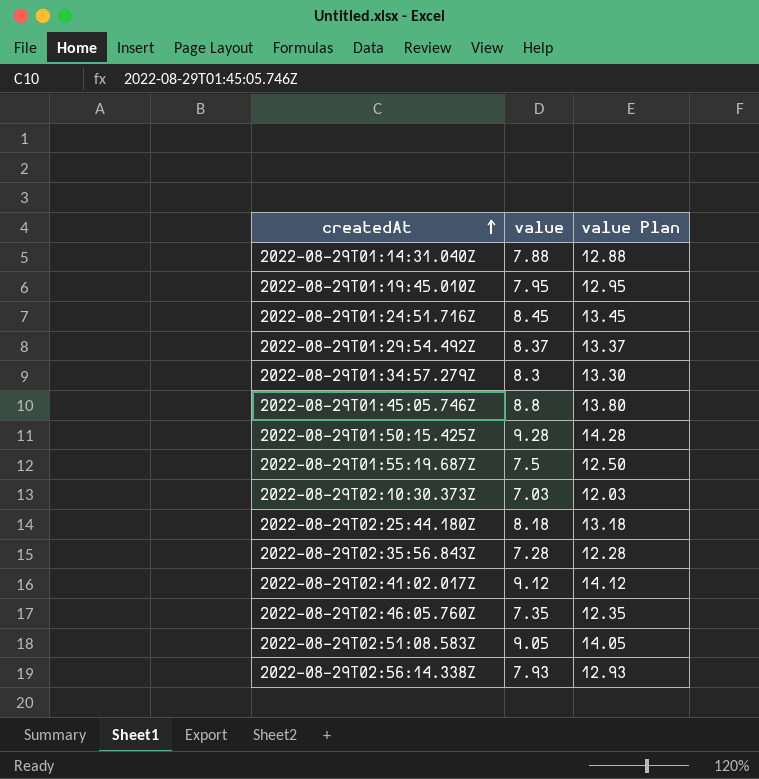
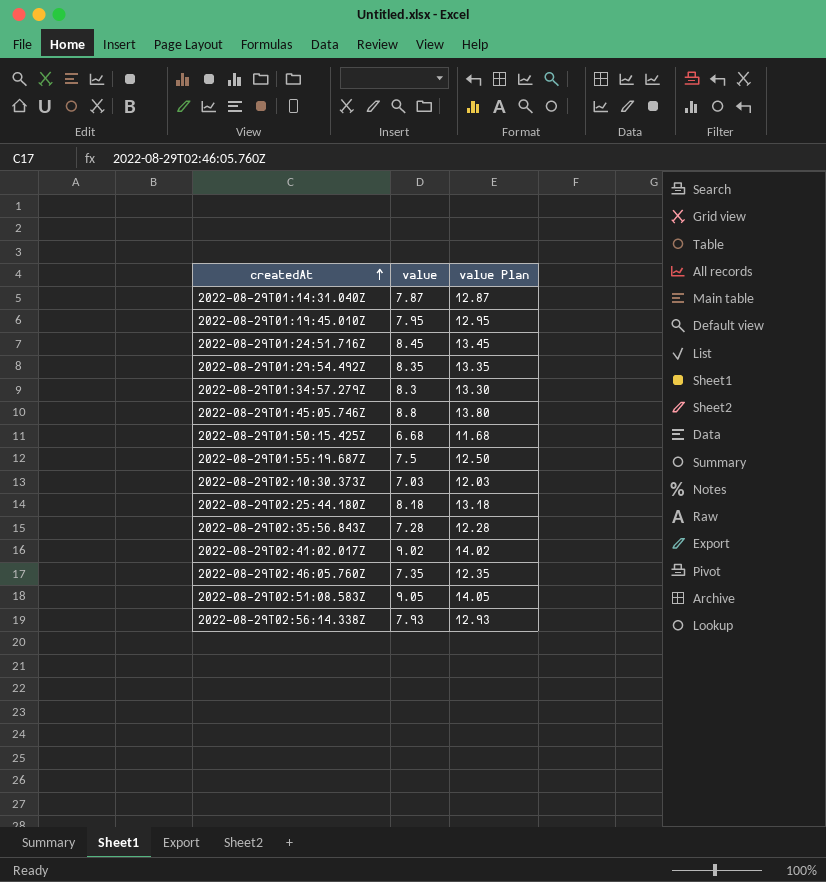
2022-08-29T01:14:31.040Z | value: 7.88 -> 7.87
2022-08-29T01:14:31.040Z | value Plan: 12.88 -> 12.87
2022-08-29T01:29:54.492Z | value: 8.37 -> 8.35
2022-08-29T01:29:54.492Z | value Plan: 13.37 -> 13.35
2022-08-29T01:50:15.425Z | value: 9.28 -> 6.68
2022-08-29T01:50:15.425Z | value Plan: 14.28 -> 11.68
2022-08-29T02:41:02.017Z | value: 9.12 -> 9.02
2022-08-29T02:41:02.017Z | value Plan: 14.12 -> 14.02

